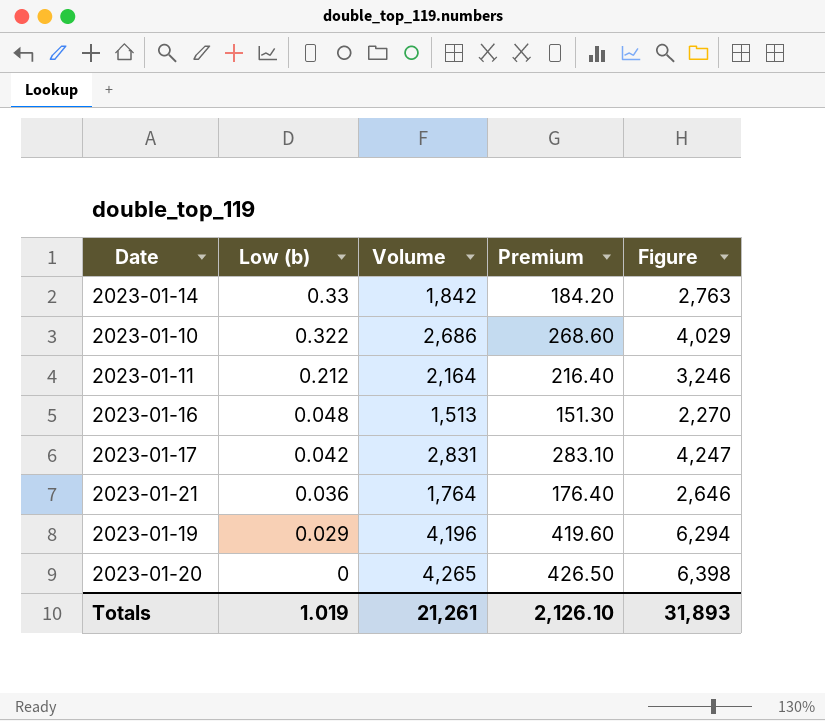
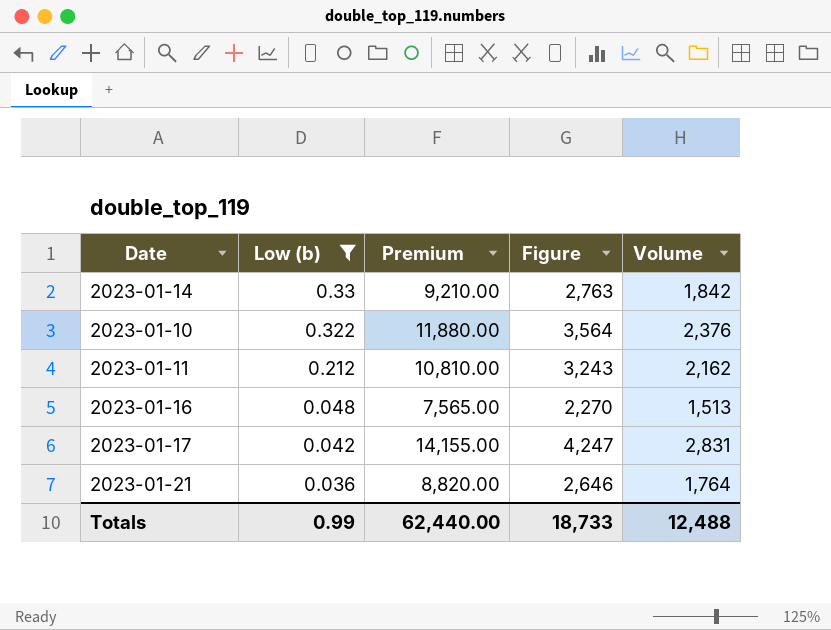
filter: none -> Low (b) >= 0.036
column Premium | formula: [Volume] * 0.1 -> [Volume] * 5
column Volume | position: 3 -> 5
2023-01-10 | Figure: 4,029 -> 3,564
2023-01-10 | Volume: 2,686 -> 2,376
2023-01-11 | Figure: 3,246 -> 3,243
2023-01-11 | Volume: 2,164 -> 2,162
Totals | Low (b): 1.019 -> 0.99
Totals | Premium: 2,126.10 -> 62,440.00
Totals | Figure: 31,893 -> 18,733
Totals | Volume: 21,261 -> 12,488

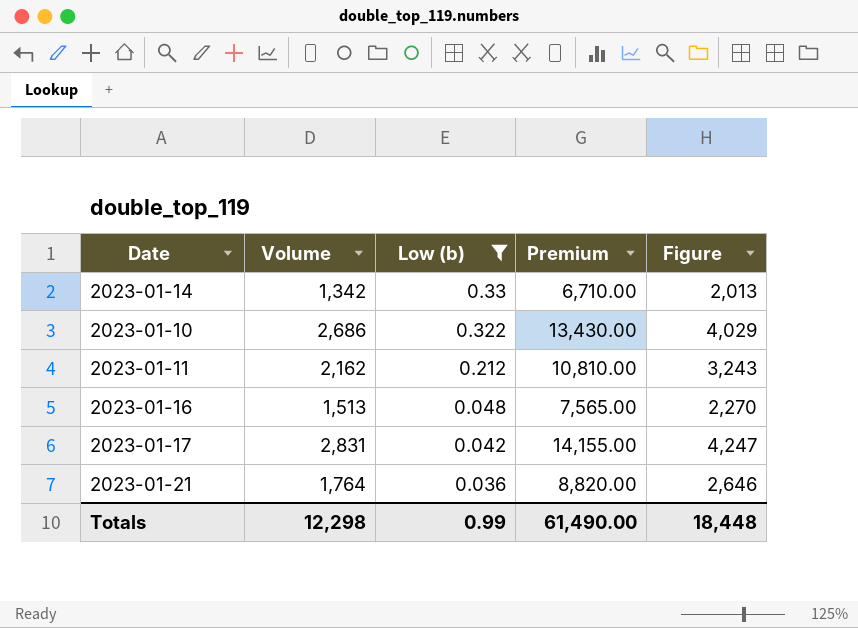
column Volume | position: 5 -> 2
2023-01-14 | Volume: 1,842 -> 1,342
2023-01-14 | Premium: 9,210.00 -> 6,710.00
2023-01-14 | Figure: 2,763 -> 2,013
2023-01-10 | Volume: 2,376 -> 2,686
2023-01-10 | Premium: 11,880.00 -> 13,430.00
2023-01-10 | Figure: 3,564 -> 4,029
Totals | Volume: 12,488 -> 12,298
Totals | Premium: 62,440.00 -> 61,490.00
Totals | Figure: 18,733 -> 18,448

